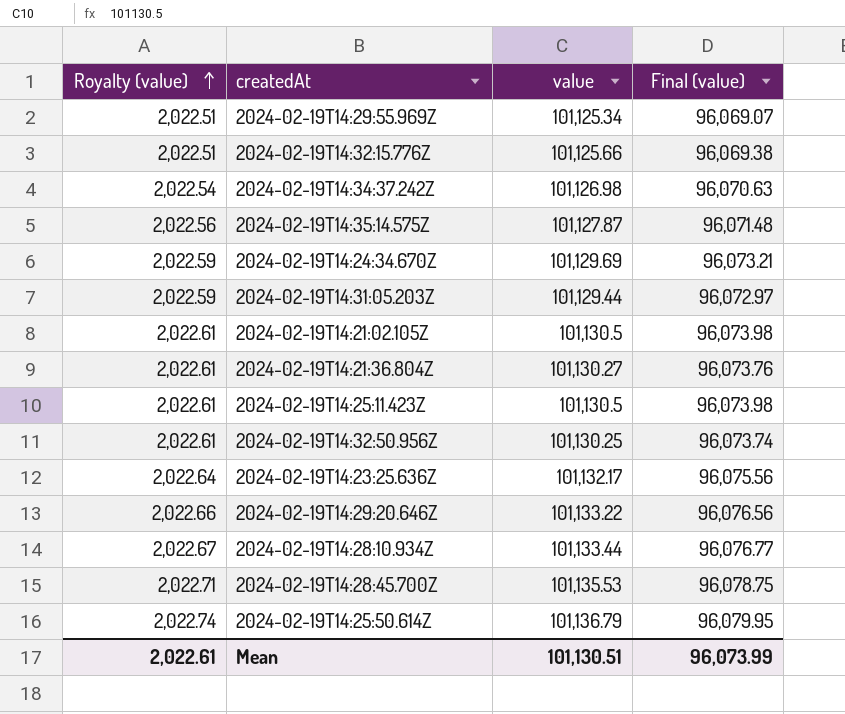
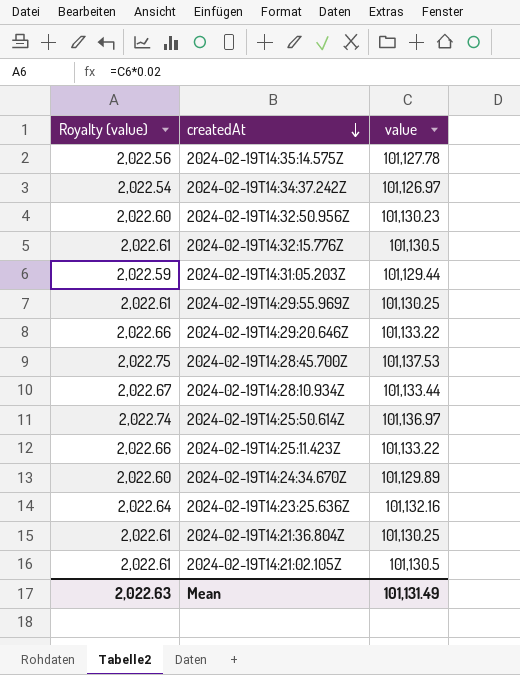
row order: Royalty (value) ascending -> createdAt descending
column Final (value) | formula: [value] * 0.95 -> none
2024-02-19T14:35:14.575Z | value: 101,127.87 -> 101,127.78
2024-02-19T14:34:37.242Z | value: 101,126.98 -> 101,126.97
2024-02-19T14:32:50.956Z | Royalty (value): 2,022.61 -> 2,022.60
2024-02-19T14:32:50.956Z | value: 101,130.25 -> 101,130.23
2024-02-19T14:32:15.776Z | Royalty (value): 2,022.51 -> 2,022.61
2024-02-19T14:32:15.776Z | value: 101,125.66 -> 101,130.5
2024-02-19T14:29:55.969Z | Royalty (value): 2,022.51 -> 2,022.61
2024-02-19T14:29:55.969Z | value: 101,125.34 -> 101,130.25
2024-02-19T14:28:45.700Z | Royalty (value): 2,022.71 -> 2,022.75
2024-02-19T14:28:45.700Z | value: 101,135.53 -> 101,137.53
2024-02-19T14:25:50.614Z | value: 101,136.79 -> 101,136.97
2024-02-19T14:25:11.423Z | Royalty (value): 2,022.61 -> 2,022.66
2024-02-19T14:25:11.423Z | value: 101,130.5 -> 101,133.22
2024-02-19T14:24:34.670Z | Royalty (value): 2,022.59 -> 2,022.60
2024-02-19T14:24:34.670Z | value: 101,129.69 -> 101,129.89
2024-02-19T14:23:25.636Z | value: 101,132.17 -> 101,132.16
2024-02-19T14:21:36.804Z | value: 101,130.27 -> 101,130.25
Mean | Royalty (value): 2,022.61 -> 2,022.63
Mean | value: 101,130.51 -> 101,131.49

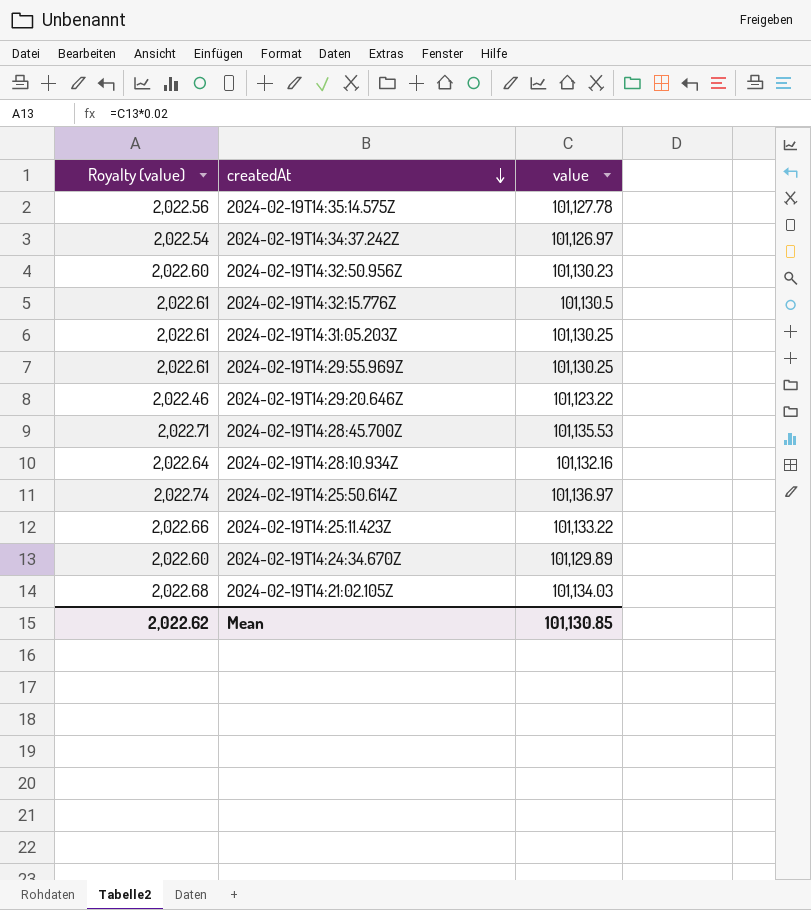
row 2024-02-19T14:23:25.636Z: 2,022.64 | 101,132.16 -> none
row 2024-02-19T14:21:36.804Z: 2,022.61 | 101,130.25 -> none
2024-02-19T14:31:05.203Z | Royalty (value): 2,022.59 -> 2,022.61
2024-02-19T14:31:05.203Z | value: 101,129.44 -> 101,130.25
2024-02-19T14:29:20.646Z | Royalty (value): 2,022.66 -> 2,022.46
2024-02-19T14:29:20.646Z | value: 101,133.22 -> 101,123.22
2024-02-19T14:28:45.700Z | Royalty (value): 2,022.75 -> 2,022.71
2024-02-19T14:28:45.700Z | value: 101,137.53 -> 101,135.53
2024-02-19T14:28:10.934Z | Royalty (value): 2,022.67 -> 2,022.64
2024-02-19T14:28:10.934Z | value: 101,133.44 -> 101,132.16
2024-02-19T14:21:02.105Z | Royalty (value): 2,022.61 -> 2,022.68
2024-02-19T14:21:02.105Z | value: 101,130.5 -> 101,134.03
Mean | Royalty (value): 2,022.63 -> 2,022.62
Mean | value: 101,131.49 -> 101,130.85

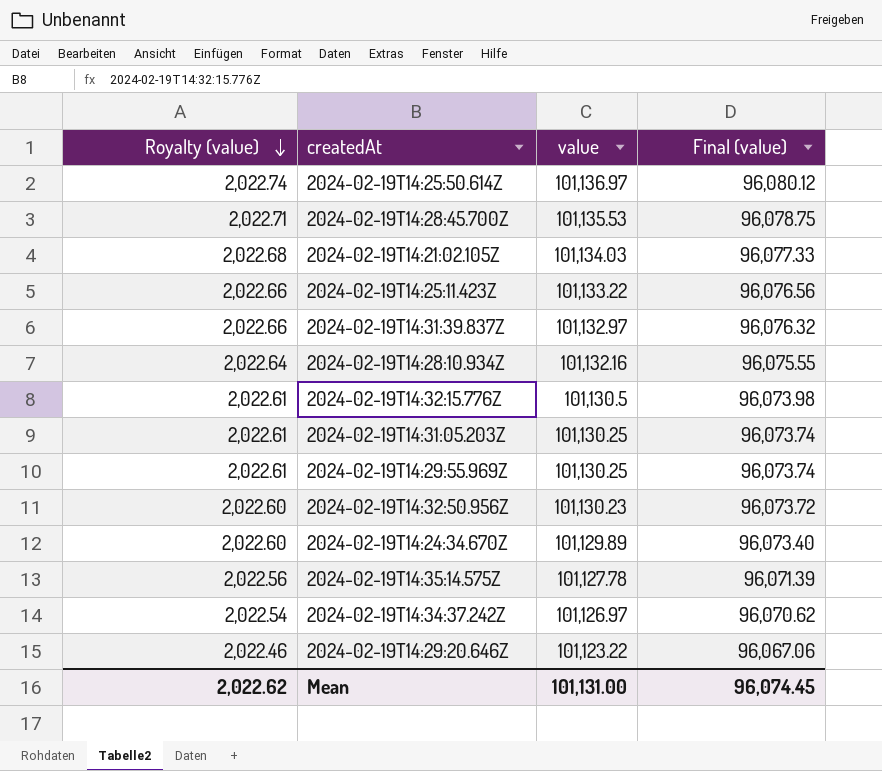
row order: createdAt descending -> Royalty (value) descending
column Final (value) | formula: none -> [value] * 0.95
row 2024-02-19T14:31:39.837Z: none -> 2,022.66 | 101,132.97 | 96,076.32
Mean | value: 101,130.85 -> 101,131.00

